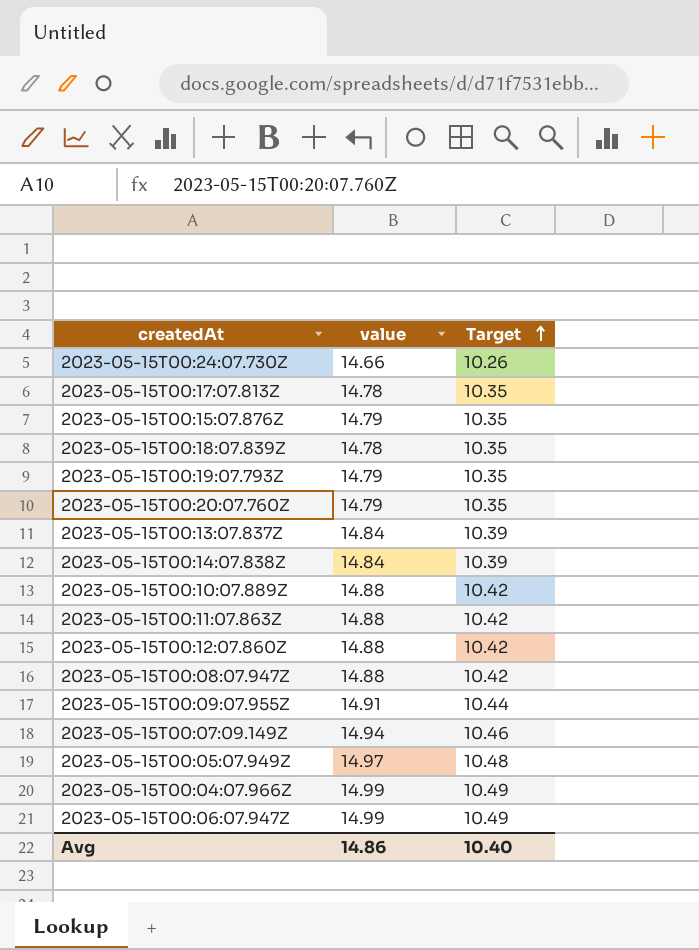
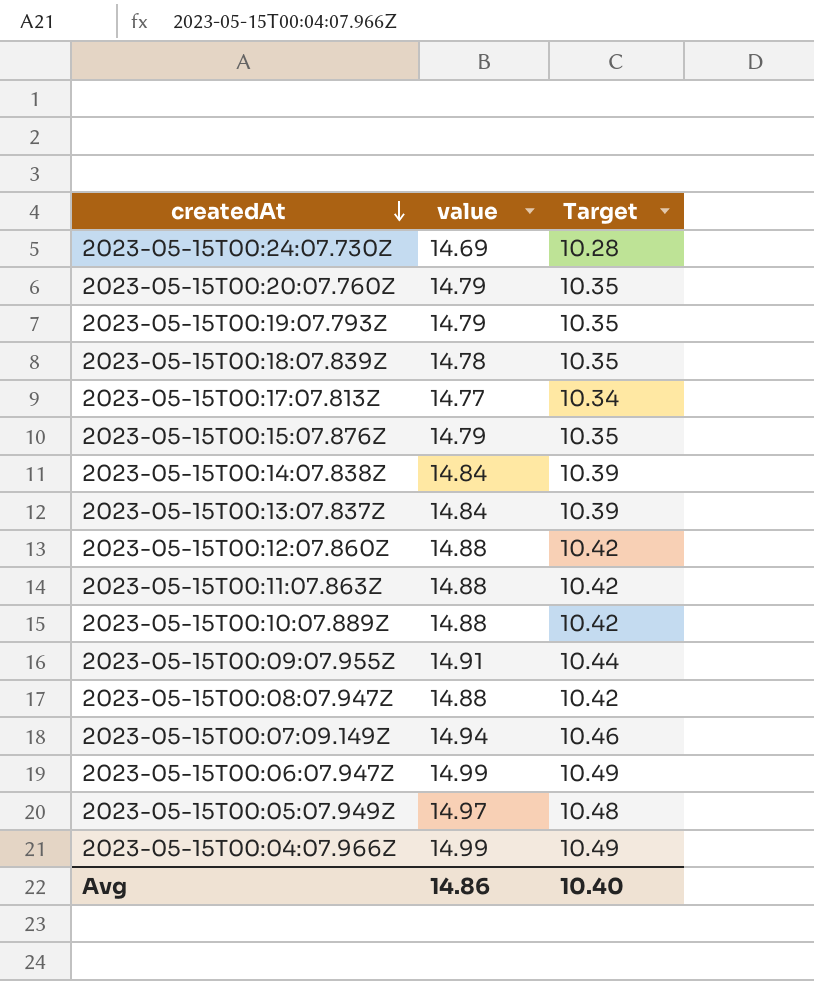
row order: Target ascending -> createdAt descending
2023-05-15T00:24:07.730Z | value: 14.66 -> 14.69
2023-05-15T00:24:07.730Z | Target: 10.26 -> 10.28
2023-05-15T00:17:07.813Z | value: 14.78 -> 14.77
2023-05-15T00:17:07.813Z | Target: 10.35 -> 10.34

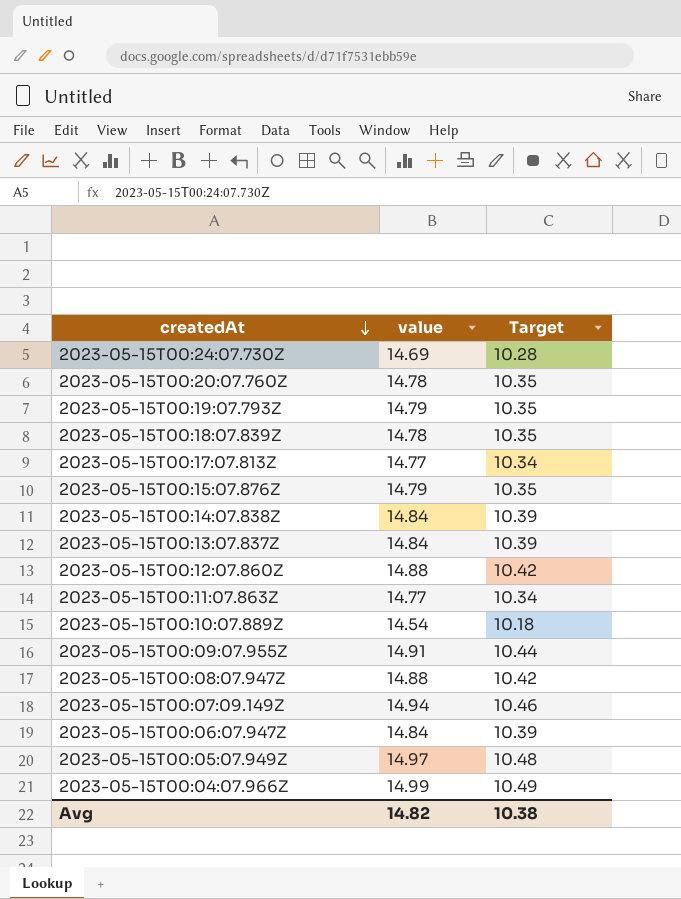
2023-05-15T00:20:07.760Z | value: 14.79 -> 14.78
2023-05-15T00:11:07.863Z | value: 14.88 -> 14.77
2023-05-15T00:11:07.863Z | Target: 10.42 -> 10.34
2023-05-15T00:10:07.889Z | value: 14.88 -> 14.54
2023-05-15T00:10:07.889Z | Target: 10.42 -> 10.18
2023-05-15T00:06:07.947Z | value: 14.99 -> 14.84
2023-05-15T00:06:07.947Z | Target: 10.49 -> 10.39
Avg | value: 14.86 -> 14.82
Avg | Target: 10.40 -> 10.38

